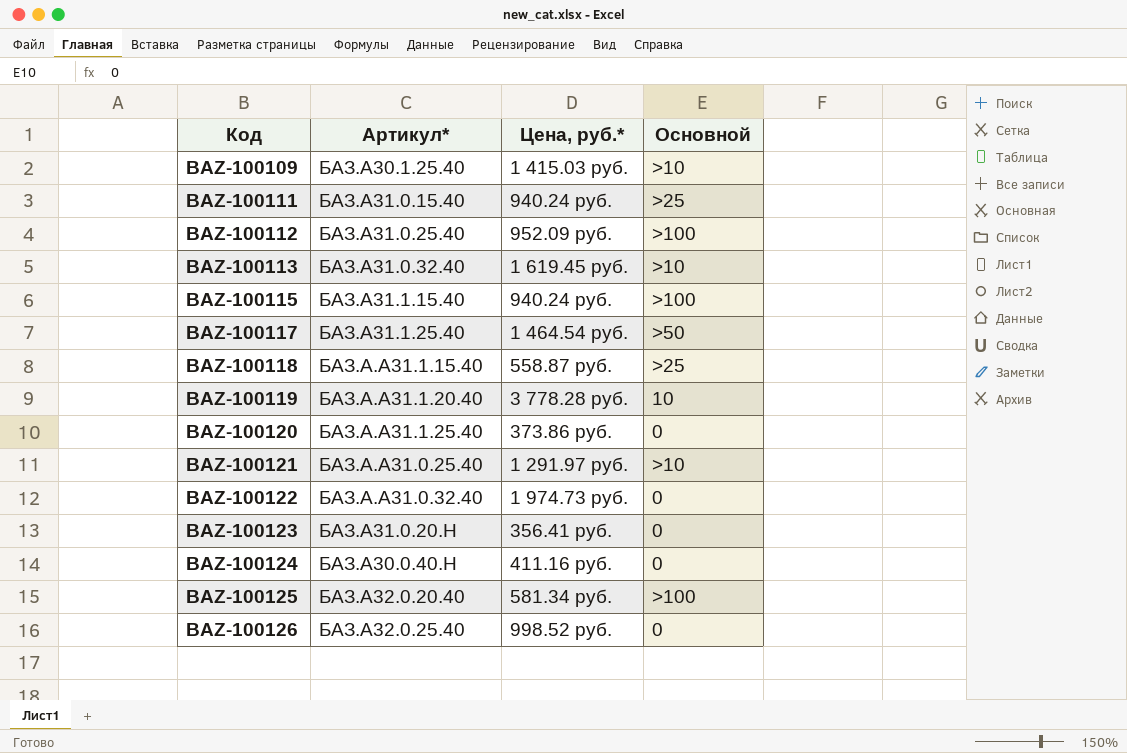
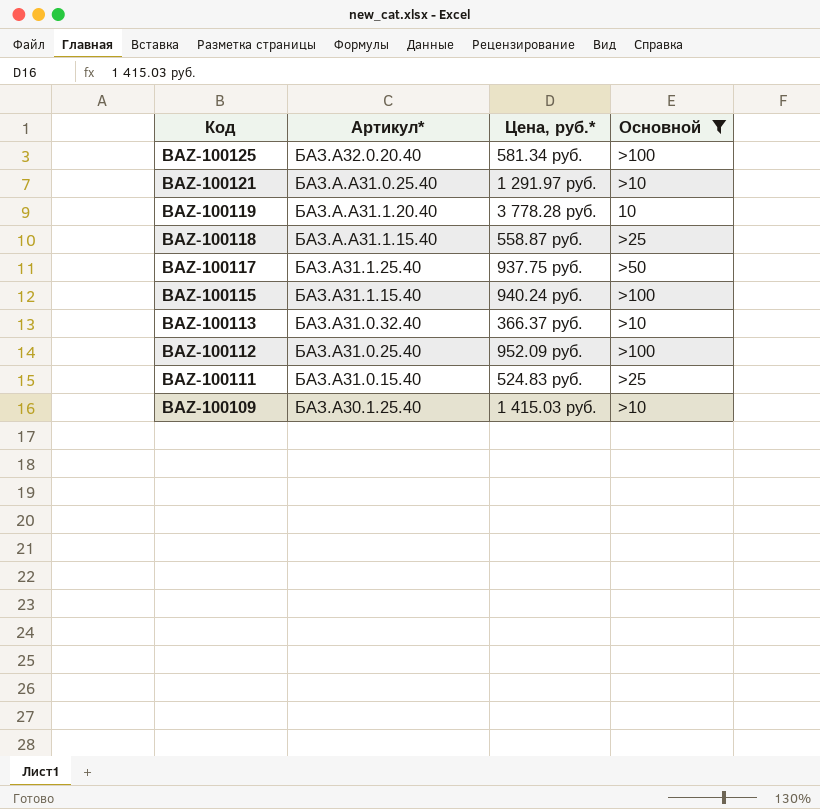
filter: none -> Основной != 0
row order: Код ascending -> Код descending
BAZ-100117 | Цена, руб.*: 1 464.54 руб. -> 937.75 руб.
BAZ-100113 | Цена, руб.*: 1 619.45 руб. -> 366.37 руб.
BAZ-100111 | Цена, руб.*: 940.24 руб. -> 524.83 руб.

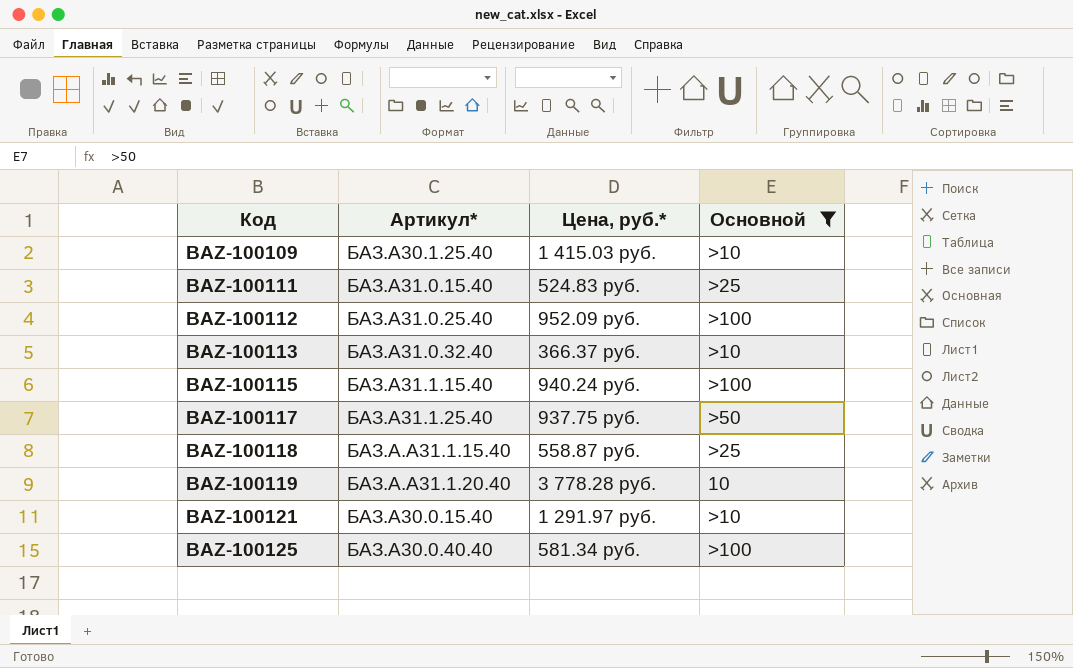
row order: Код descending -> Код ascending
BAZ-100121 | Артикул*: БАЗ.А.А31.0.25.40 -> БАЗ.А30.0.15.40
BAZ-100125 | Артикул*: БАЗ.А32.0.20.40 -> БАЗ.А30.0.40.40

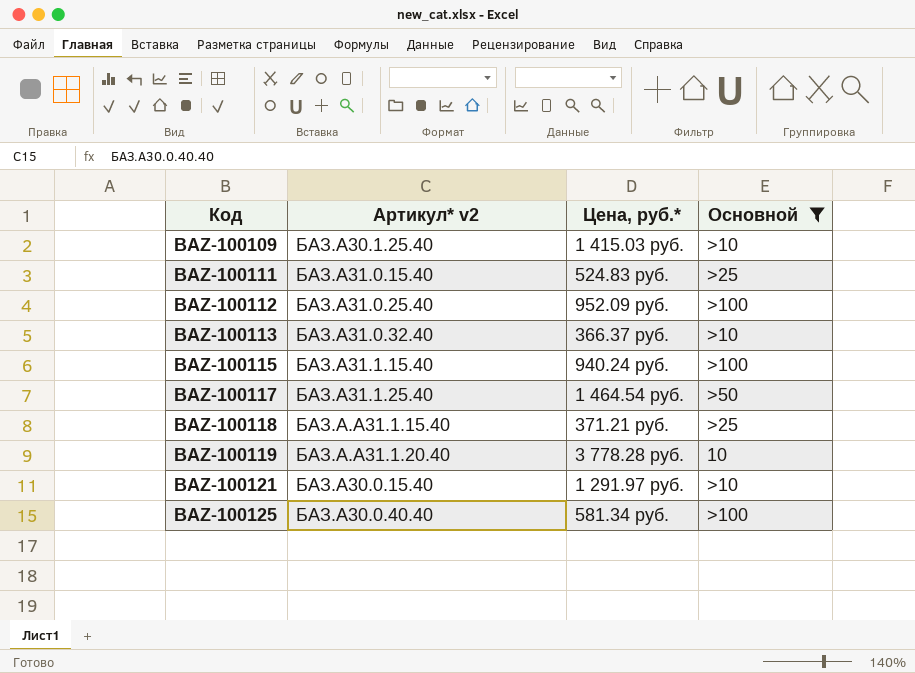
column name: Артикул* -> Артикул* v2
BAZ-100117 | Цена, руб.*: 937.75 руб. -> 1 464.54 руб.
BAZ-100118 | Цена, руб.*: 558.87 руб. -> 371.21 руб.

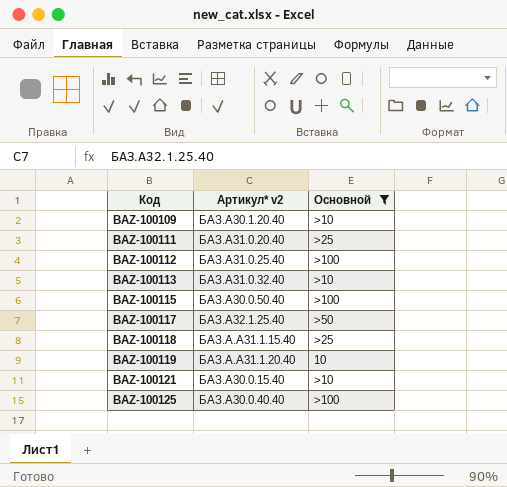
column Цена, руб.* | position: 3 -> none
BAZ-100109 | Артикул* v2: БАЗ.А30.1.25.40 -> БАЗ.А30.1.20.40
BAZ-100111 | Артикул* v2: БАЗ.А31.0.15.40 -> БАЗ.А31.0.20.40
BAZ-100115 | Артикул* v2: БАЗ.А31.1.15.40 -> БАЗ.А30.0.50.40
BAZ-100117 | Артикул* v2: БАЗ.А31.1.25.40 -> БАЗ.А32.1.25.40

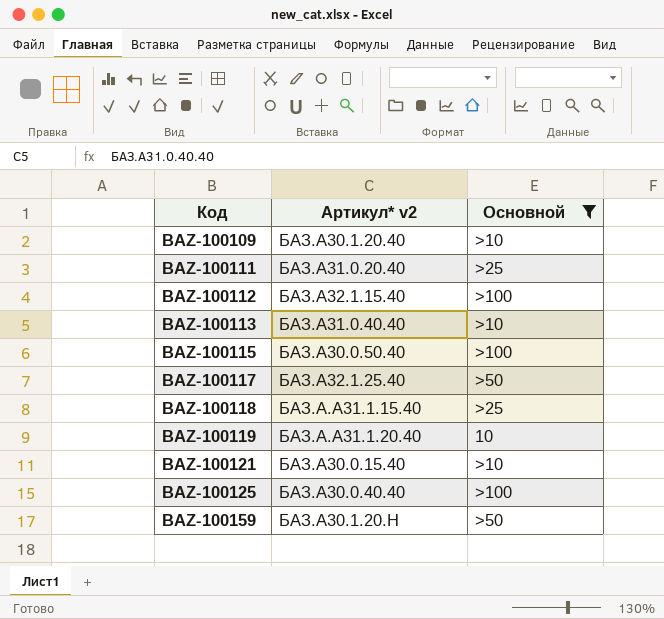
BAZ-100112 | Артикул* v2: БАЗ.А31.0.25.40 -> БАЗ.А32.1.15.40
BAZ-100113 | Артикул* v2: БАЗ.А31.0.32.40 -> БАЗ.А31.0.40.40
row BAZ-100159: none -> БАЗ.А30.1.20.Н | >50

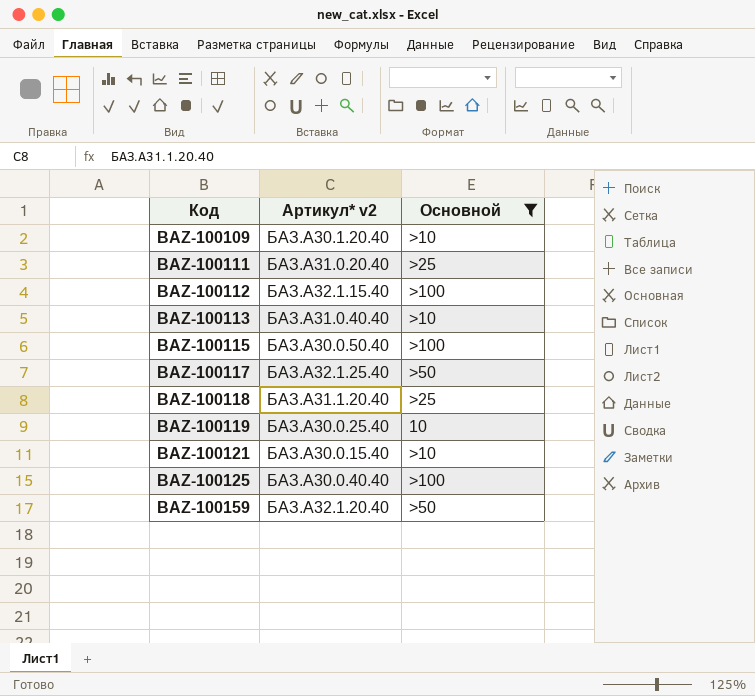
BAZ-100118 | Артикул* v2: БАЗ.А.А31.1.15.40 -> БАЗ.А31.1.20.40
BAZ-100119 | Артикул* v2: БАЗ.А.А31.1.20.40 -> БАЗ.А30.0.25.40
BAZ-100159 | Артикул* v2: БАЗ.А30.1.20.Н -> БАЗ.А32.1.20.40

